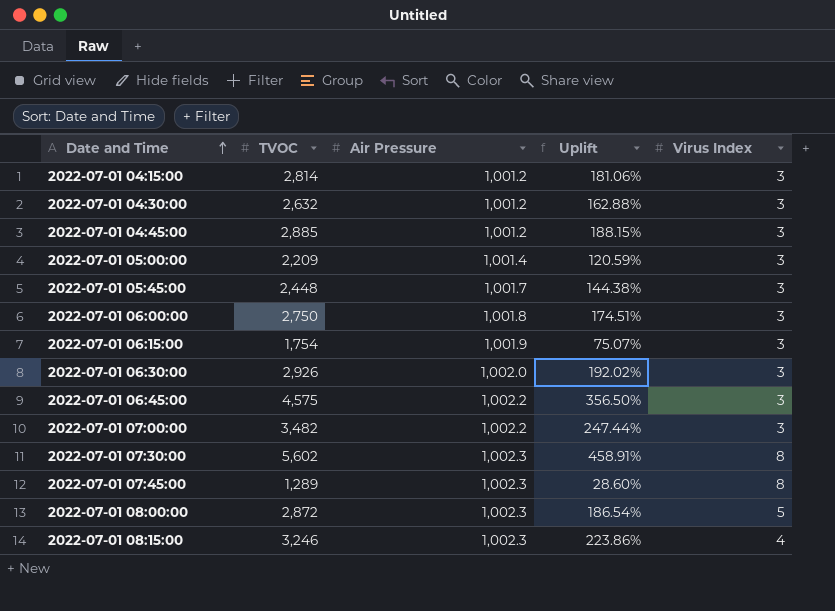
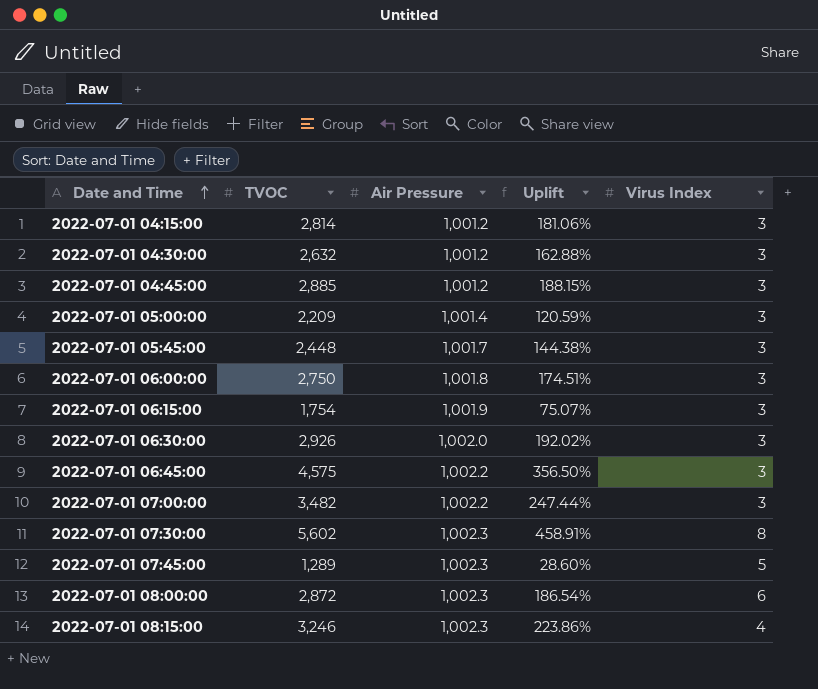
2022-07-01 07:45:00 | Virus Index: 8 -> 5
2022-07-01 08:00:00 | Virus Index: 5 -> 6

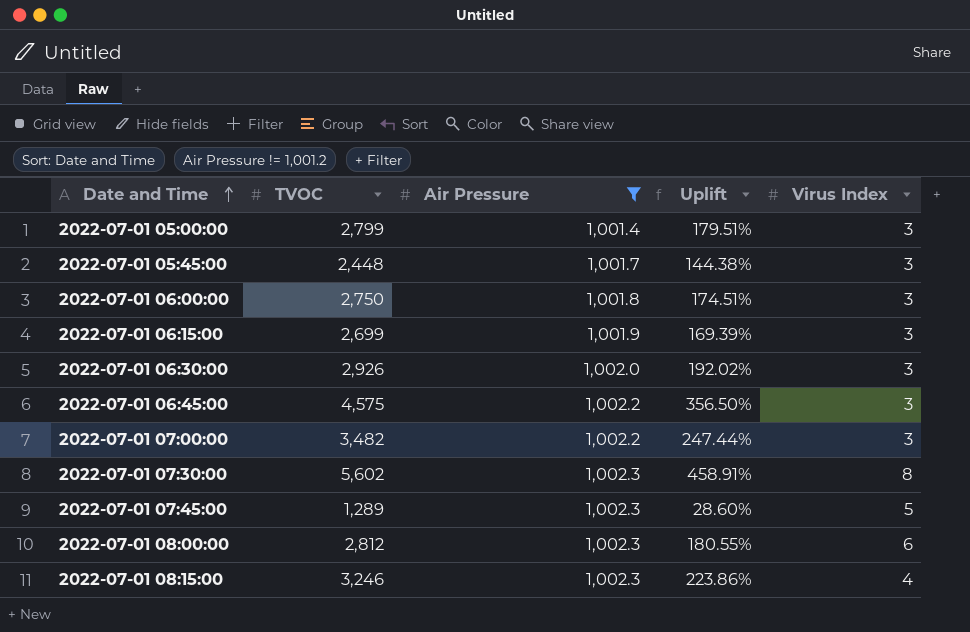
filter: none -> Air Pressure != 1,001.2
2022-07-01 05:00:00 | TVOC: 2,209 -> 2,799
2022-07-01 05:00:00 | Uplift: 120.59% -> 179.51%
2022-07-01 06:15:00 | TVOC: 1,754 -> 2,699
2022-07-01 06:15:00 | Uplift: 75.07% -> 169.39%
2022-07-01 08:00:00 | TVOC: 2,872 -> 2,812
2022-07-01 08:00:00 | Uplift: 186.54% -> 180.55%

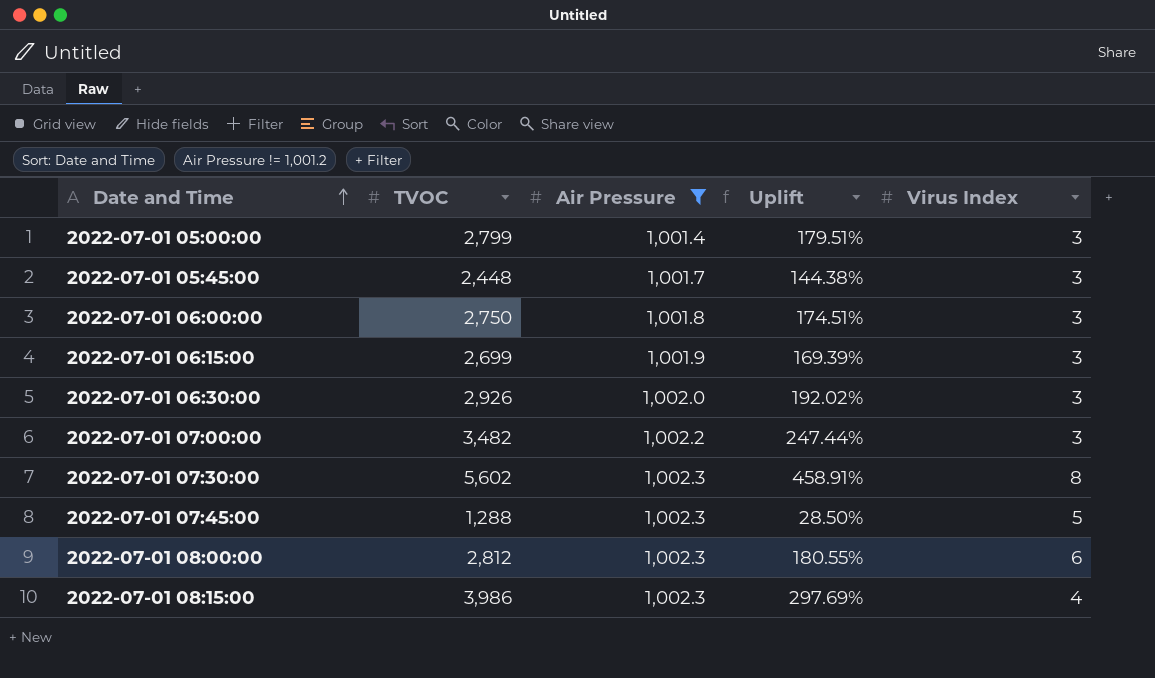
row 2022-07-01 06:45:00: 4,575 | 1,002.2 | 356.50% | 3 -> none
2022-07-01 07:45:00 | TVOC: 1,289 -> 1,288
2022-07-01 07:45:00 | Uplift: 28.60% -> 28.50%
2022-07-01 08:15:00 | TVOC: 3,246 -> 3,986
2022-07-01 08:15:00 | Uplift: 223.86% -> 297.69%

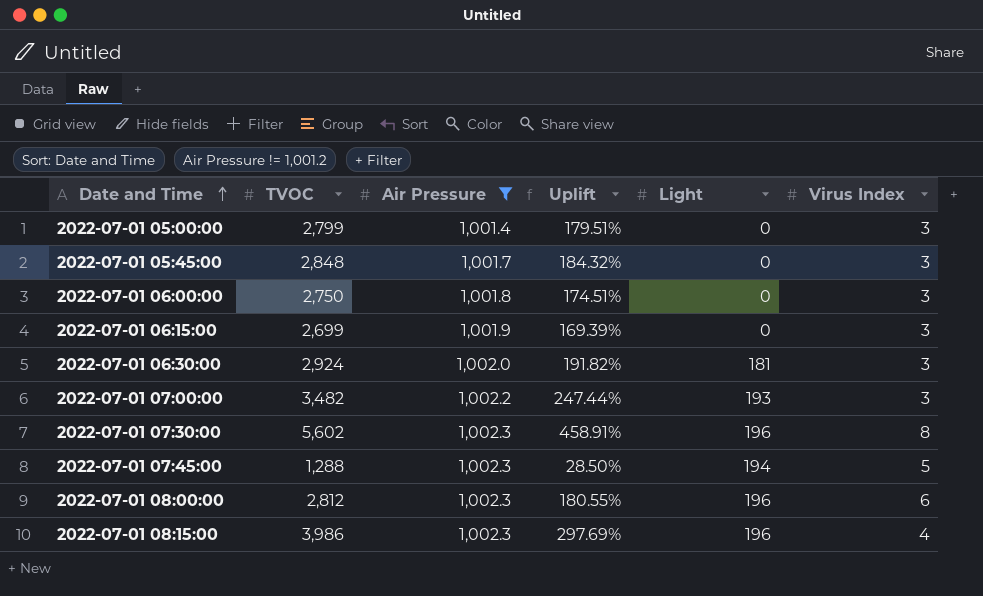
column Light | position: none -> 5
2022-07-01 05:45:00 | TVOC: 2,448 -> 2,848
2022-07-01 05:45:00 | Uplift: 144.38% -> 184.32%
2022-07-01 06:30:00 | TVOC: 2,926 -> 2,924
2022-07-01 06:30:00 | Uplift: 192.02% -> 191.82%

